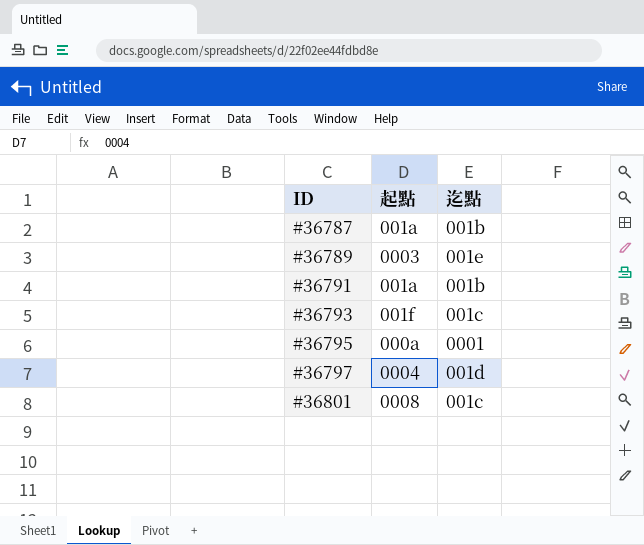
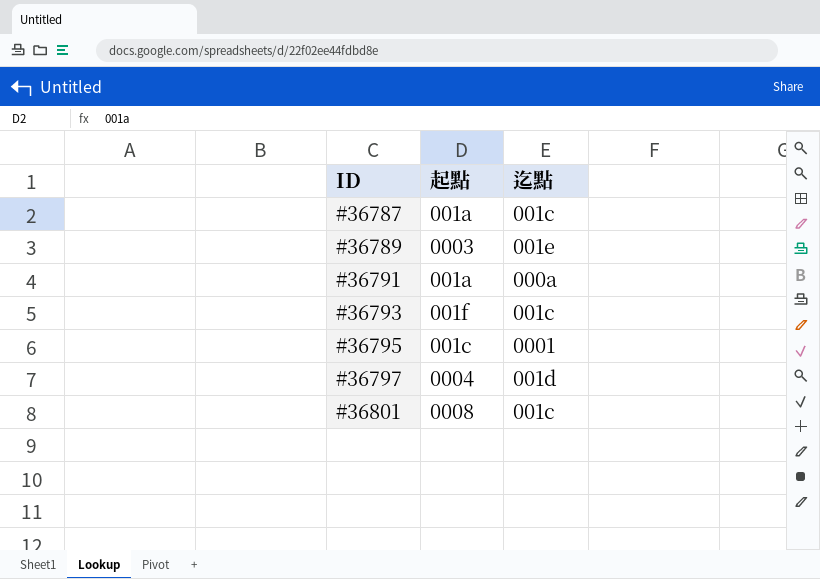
#36787 | 迄點: 001b -> 001c
#36791 | 迄點: 001b -> 000a
#36795 | 起點: 000a -> 001c

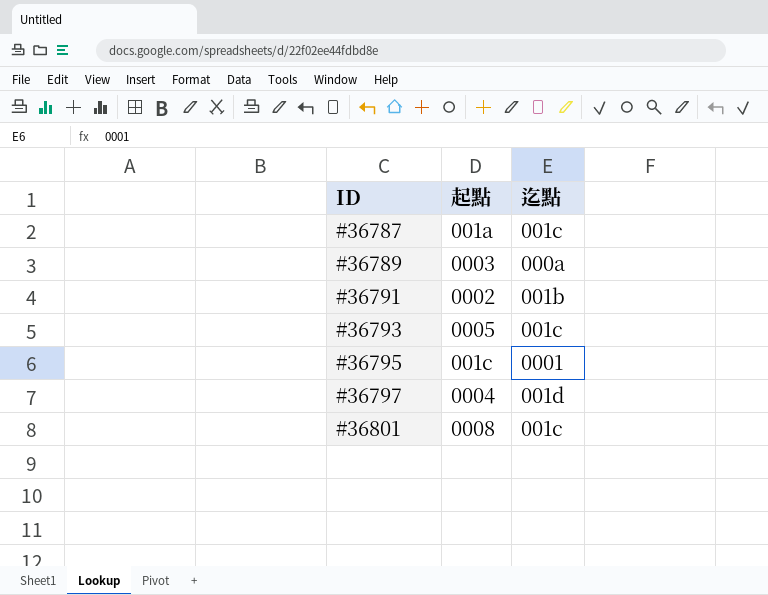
#36789 | 迄點: 001e -> 000a
#36791 | 起點: 001a -> 0002
#36791 | 迄點: 000a -> 001b
#36793 | 起點: 001f -> 0005

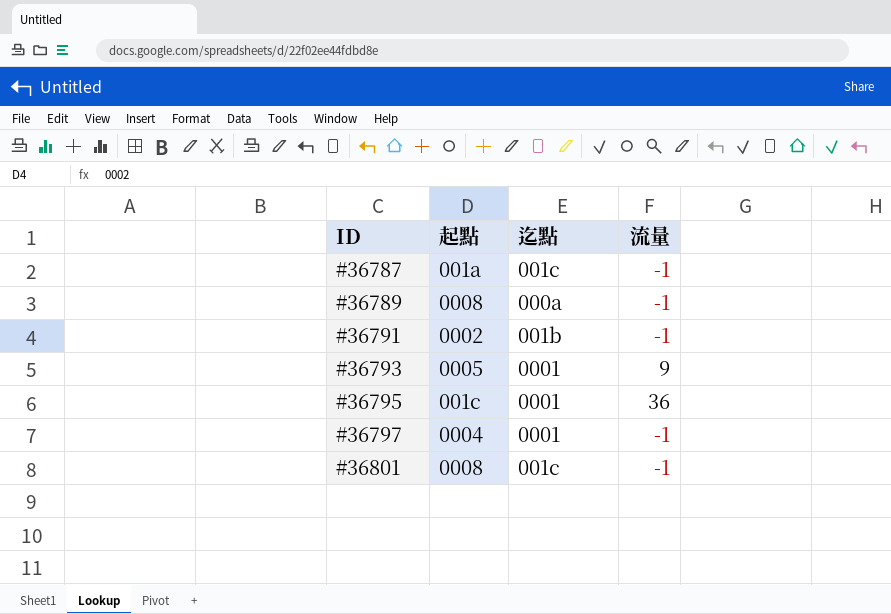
column 流量 | position: none -> 4
#36789 | 起點: 0003 -> 0008
#36793 | 迄點: 001c -> 0001
#36797 | 迄點: 001d -> 0001

